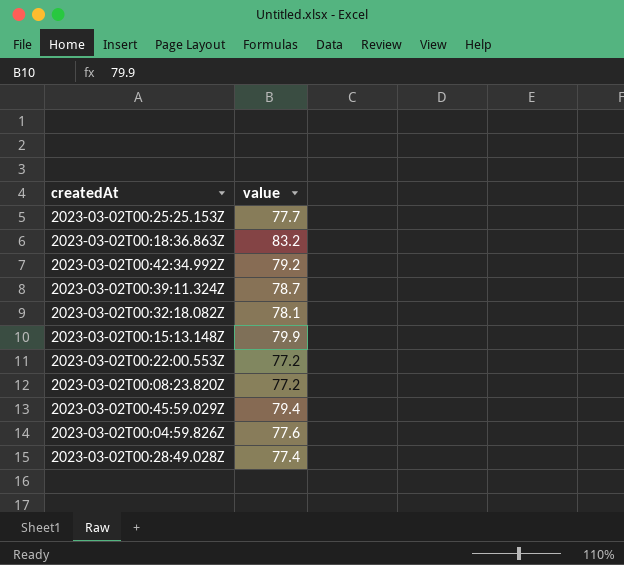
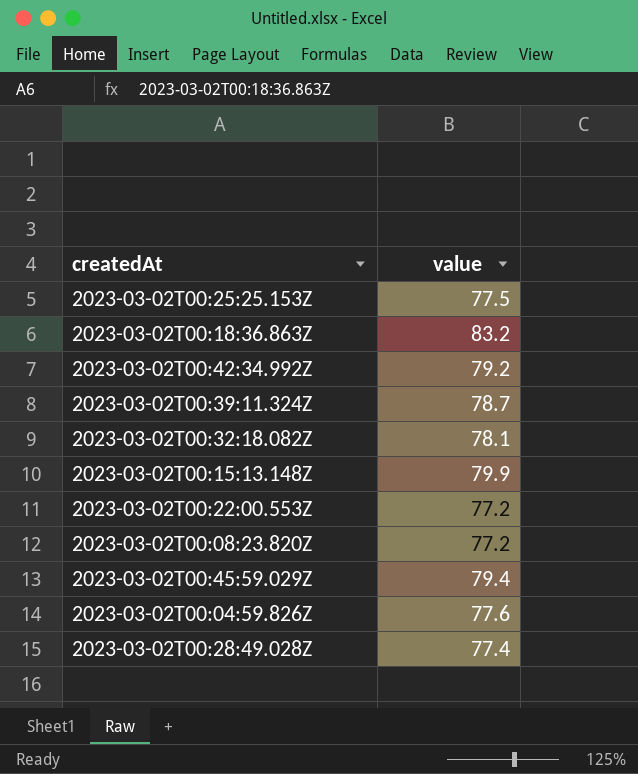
2023-03-02T00:25:25.153Z | value: 77.7 -> 77.5

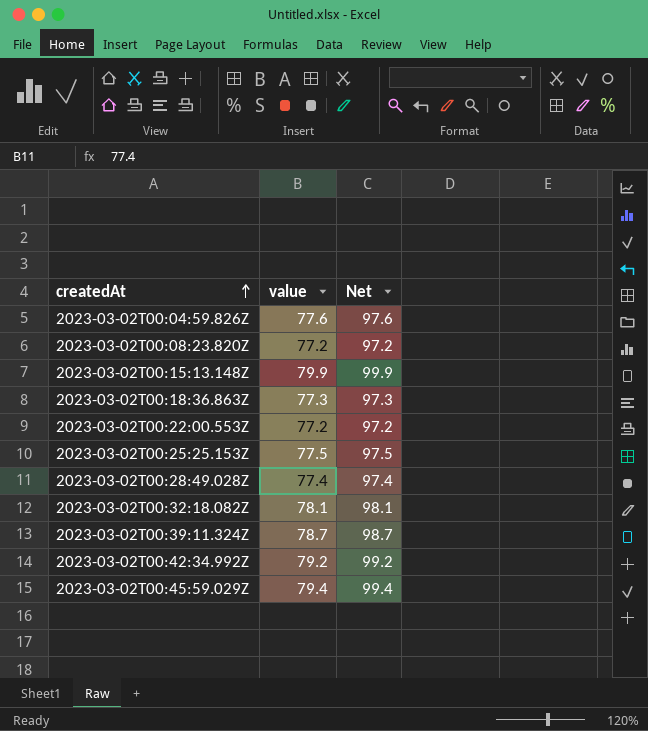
row order: none -> createdAt ascending
column Net | formula: none -> [value] + 20
2023-03-02T00:18:36.863Z | value: 83.2 -> 77.3

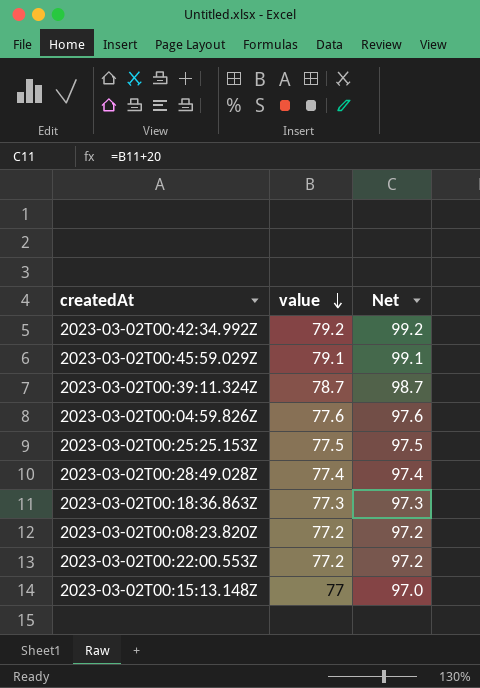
row order: createdAt ascending -> value descending
row 2023-03-02T00:32:18.082Z: 78.1 | 98.1 -> none
2023-03-02T00:45:59.029Z | value: 79.4 -> 79.1
2023-03-02T00:45:59.029Z | Net: 99.4 -> 99.1
2023-03-02T00:15:13.148Z | value: 79.9 -> 77
2023-03-02T00:15:13.148Z | Net: 99.9 -> 97.0

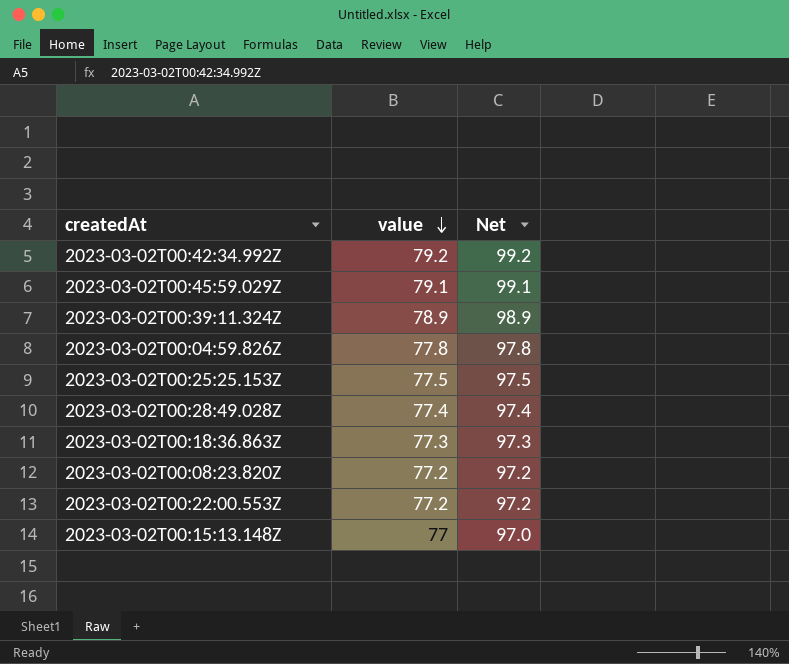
2023-03-02T00:39:11.324Z | value: 78.7 -> 78.9
2023-03-02T00:39:11.324Z | Net: 98.7 -> 98.9
2023-03-02T00:04:59.826Z | value: 77.6 -> 77.8
2023-03-02T00:04:59.826Z | Net: 97.6 -> 97.8

